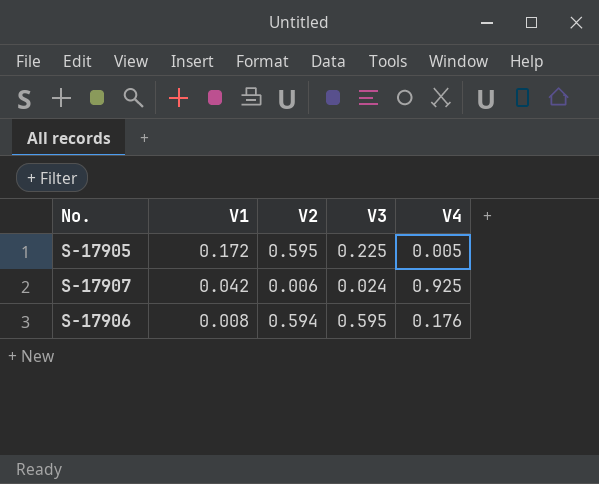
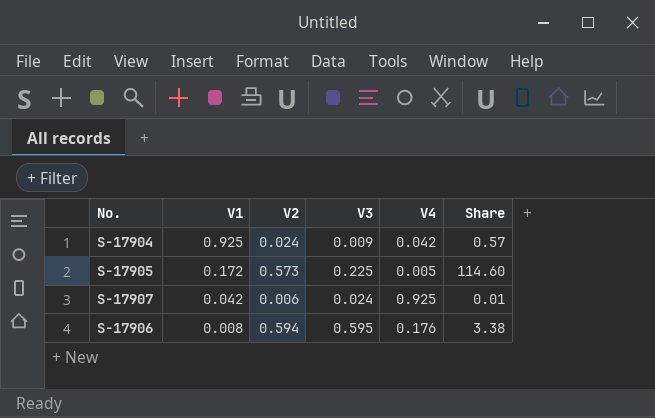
column Share | formula: none -> [V2] / [V4]
row S-17904: none -> 0.925 | 0.024 | 0.009 | 0.042 | 0.57
S-17905 | V2: 0.595 -> 0.573

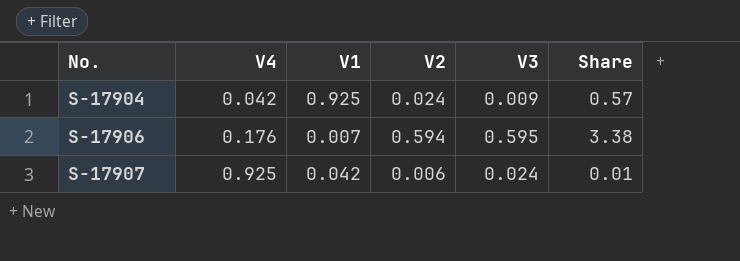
row order: V1 descending -> No. ascending
column V4 | position: 5 -> 2
row S-17905: 0.172 | 0.573 | 0.225 | 0.005 | 114.60 -> none
S-17906 | V1: 0.008 -> 0.007

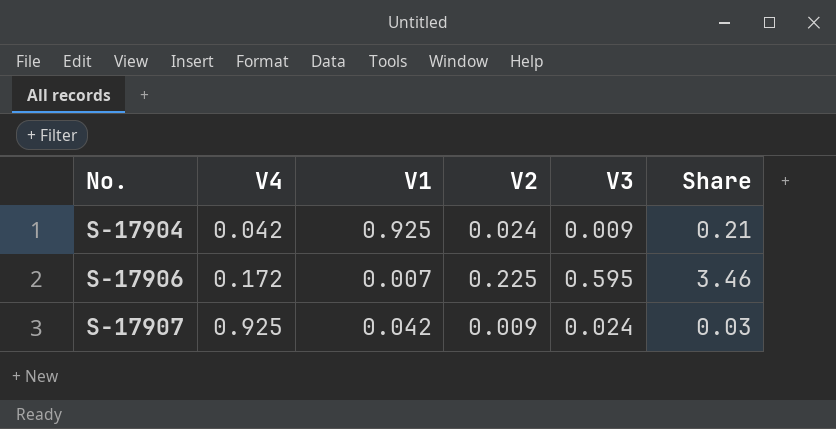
column Share | formula: [V2] / [V4] -> [V3] / [V4]
S-17906 | V4: 0.176 -> 0.172
S-17906 | V2: 0.594 -> 0.225
S-17907 | V2: 0.006 -> 0.009

